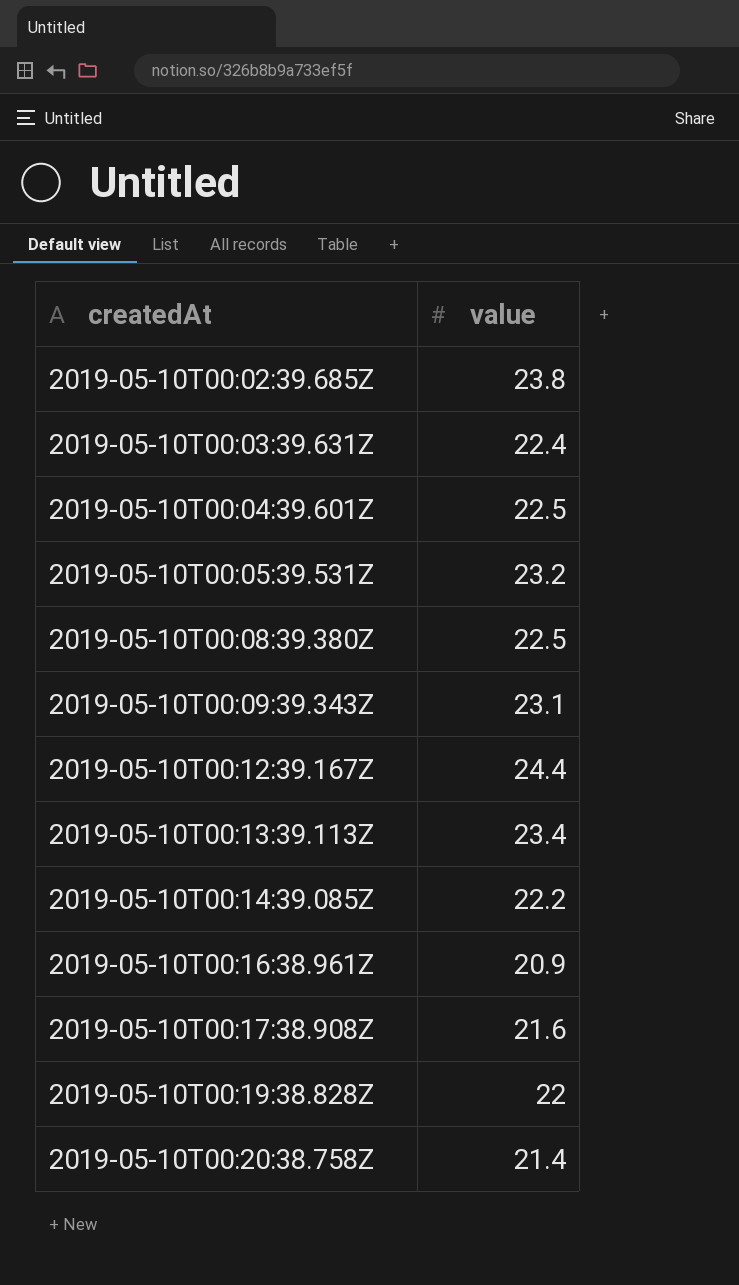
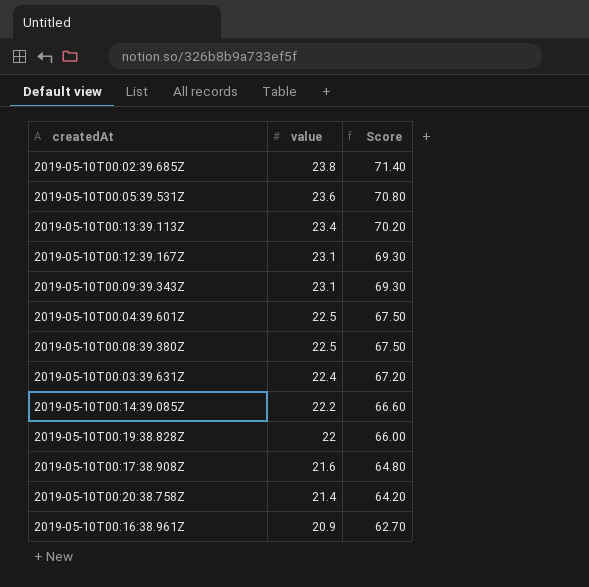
row order: createdAt ascending -> value descending
column Score | formula: none -> [value] * 3
2019-05-10T00:05:39.531Z | value: 23.2 -> 23.6
2019-05-10T00:12:39.167Z | value: 24.4 -> 23.1

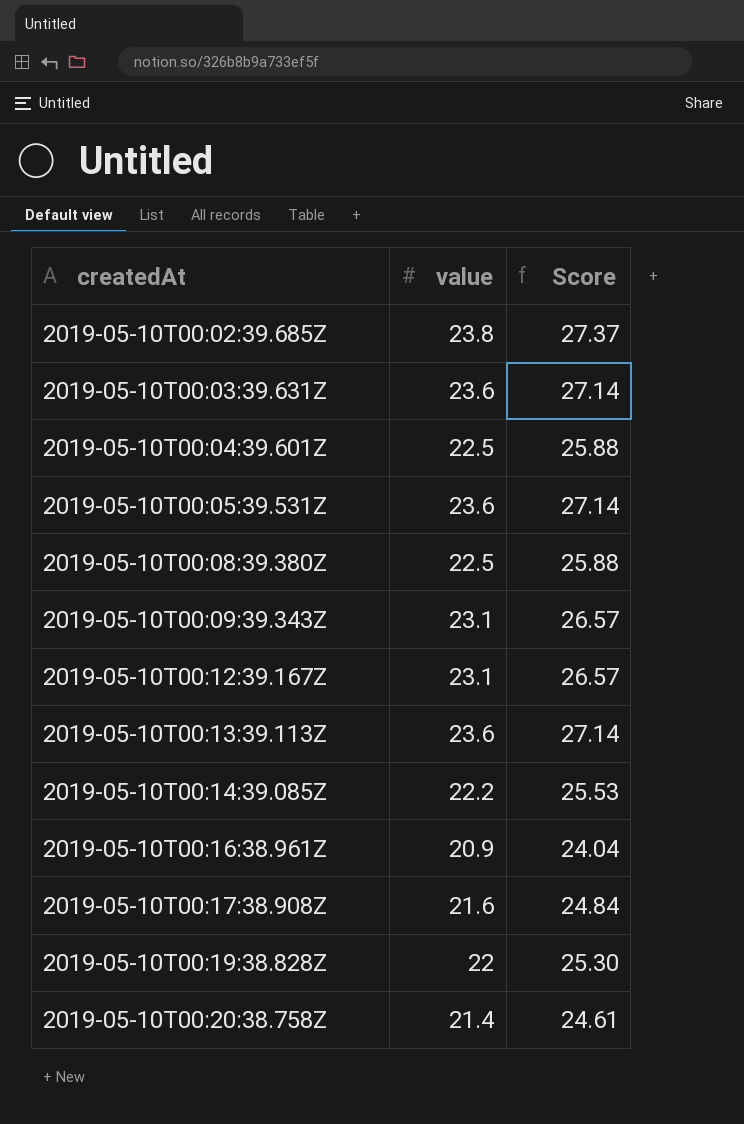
row order: value descending -> createdAt ascending
column Score | formula: [value] * 3 -> [value] * 1.15
2019-05-10T00:03:39.631Z | value: 22.4 -> 23.6
2019-05-10T00:13:39.113Z | value: 23.4 -> 23.6

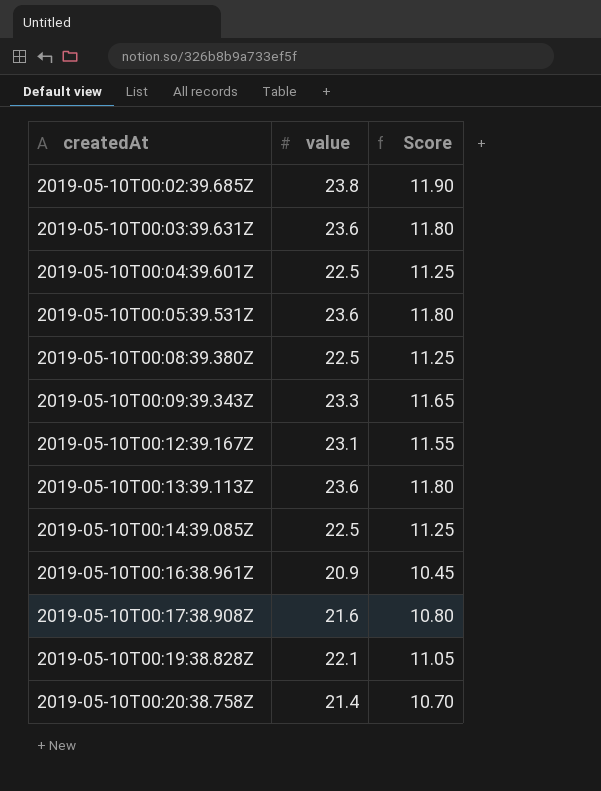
column Score | formula: [value] * 1.15 -> [value] * 0.5
2019-05-10T00:09:39.343Z | value: 23.1 -> 23.3
2019-05-10T00:14:39.085Z | value: 22.2 -> 22.5
2019-05-10T00:19:38.828Z | value: 22 -> 22.1

